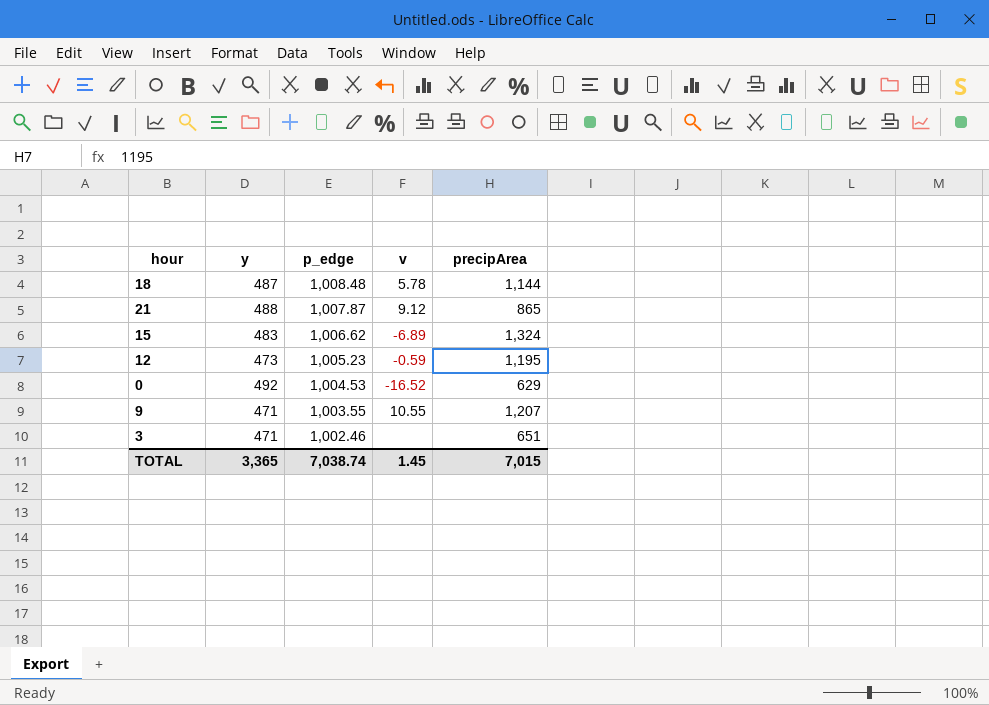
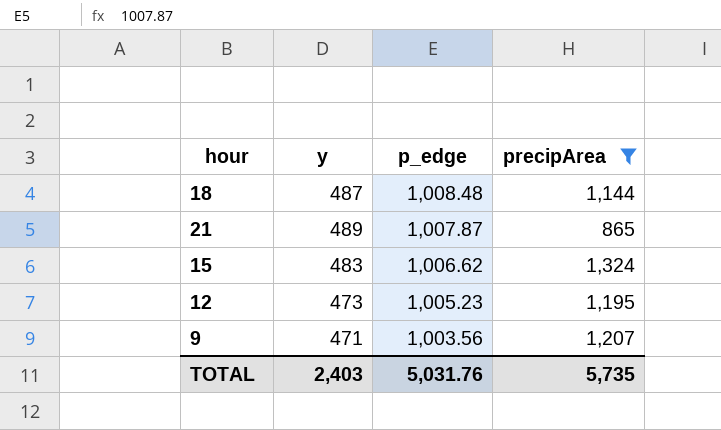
filter: none -> precipArea >= 865
column v | position: 4 -> none
21 | y: 488 -> 489
9 | p_edge: 1,003.55 -> 1,003.56
TOTAL | y: 3,365 -> 2,403
TOTAL | p_edge: 7,038.74 -> 5,031.76
TOTAL | precipArea: 7,015 -> 5,735

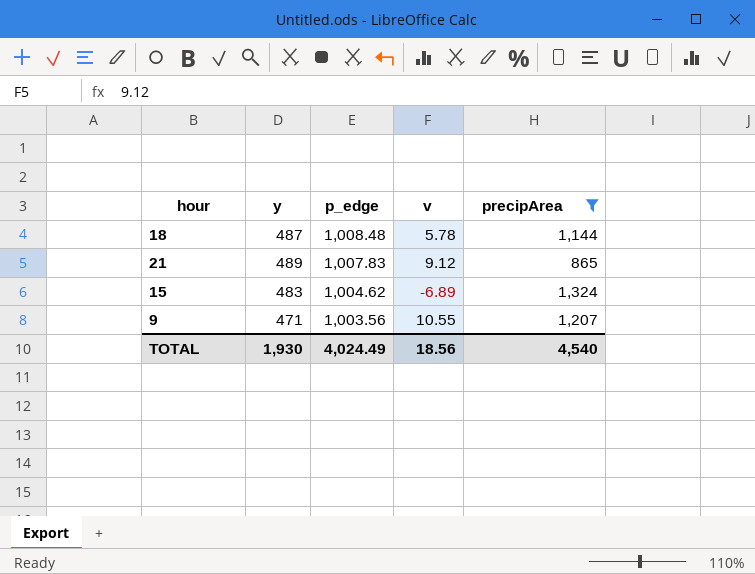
column v | position: none -> 4
row 12: 473 | 1,005.23 | 1,195 -> none
21 | p_edge: 1,007.87 -> 1,007.83
15 | p_edge: 1,006.62 -> 1,004.62
TOTAL | y: 2,403 -> 1,930
TOTAL | p_edge: 5,031.76 -> 4,024.49
TOTAL | precipArea: 5,735 -> 4,540

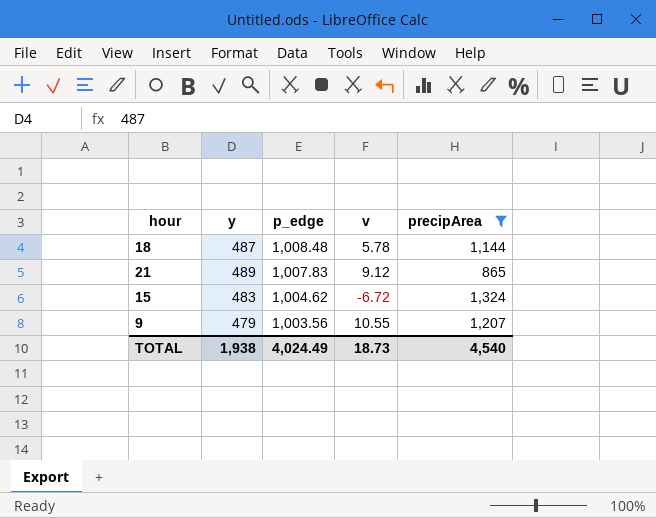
15 | v: -6.89 -> -6.72
9 | y: 471 -> 479
TOTAL | y: 1,930 -> 1,938
TOTAL | v: 18.56 -> 18.73

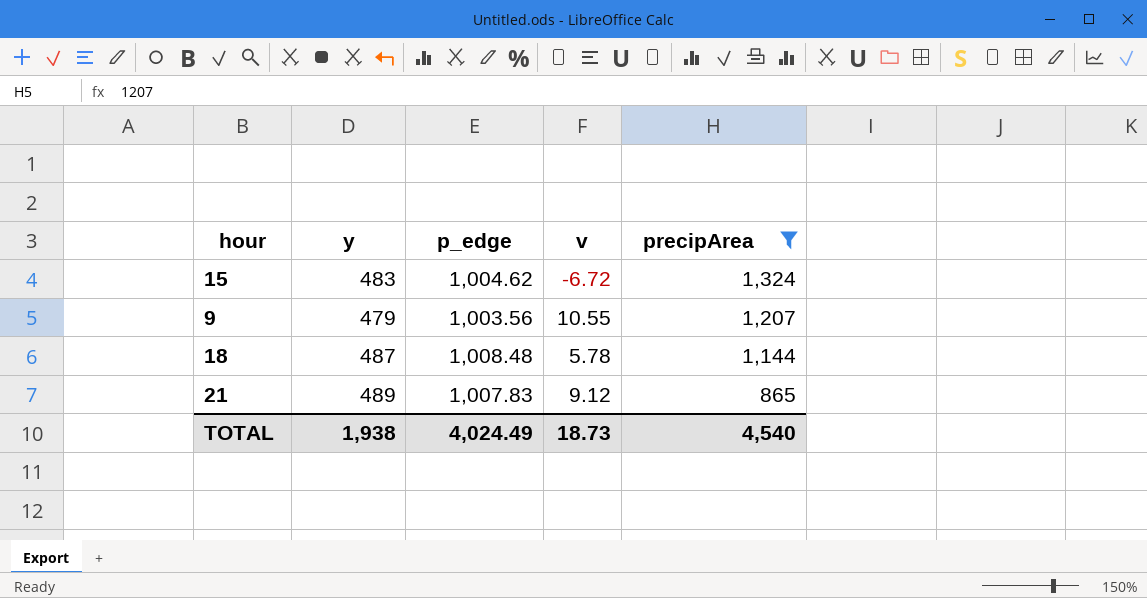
row order: p_edge descending -> precipArea descending

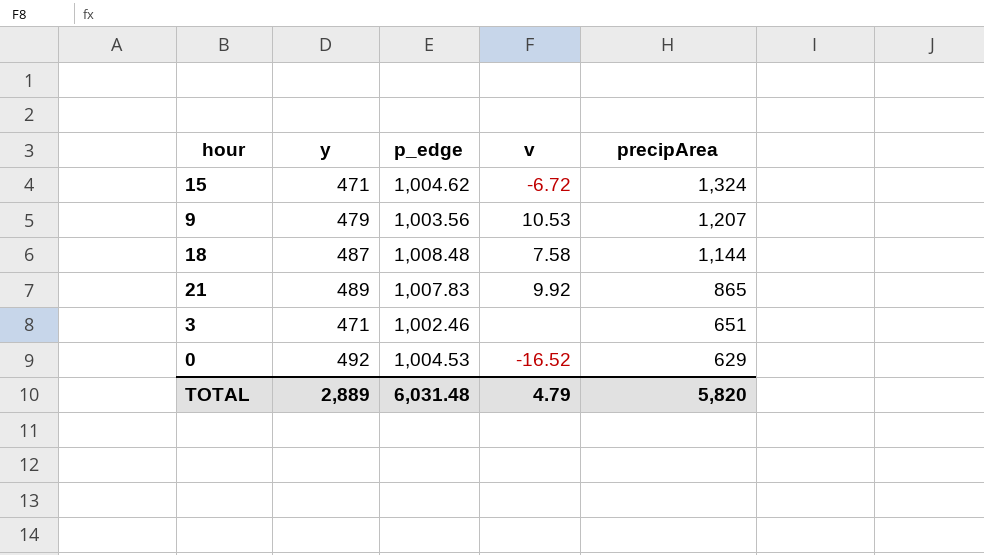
filter: precipArea >= 865 -> none
15 | y: 483 -> 471
9 | v: 10.55 -> 10.53
18 | v: 5.78 -> 7.58
21 | v: 9.12 -> 9.92
TOTAL | y: 1,938 -> 2,889
TOTAL | p_edge: 4,024.49 -> 6,031.48
TOTAL | v: 18.73 -> 4.79
TOTAL | precipArea: 4,540 -> 5,820

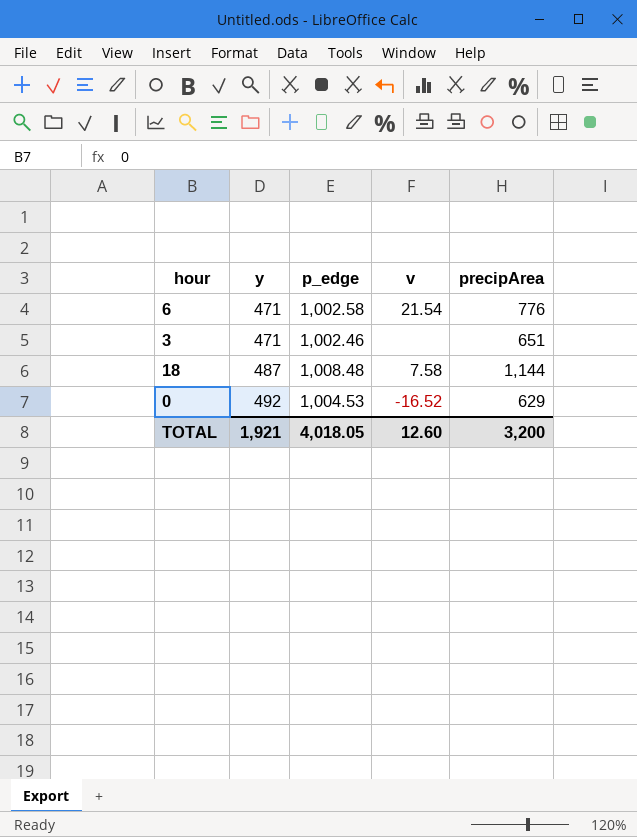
row order: precipArea descending -> y ascending
row 15: 471 | 1,004.62 | -6.72 | 1,324 -> none
row 9: 479 | 1,003.56 | 10.53 | 1,207 -> none
row 21: 489 | 1,007.83 | 9.92 | 865 -> none
row 6: none -> 471 | 1,002.58 | 21.54 | 776
TOTAL | y: 2,889 -> 1,921
TOTAL | p_edge: 6,031.48 -> 4,018.05
TOTAL | v: 4.79 -> 12.60
TOTAL | precipArea: 5,820 -> 3,200

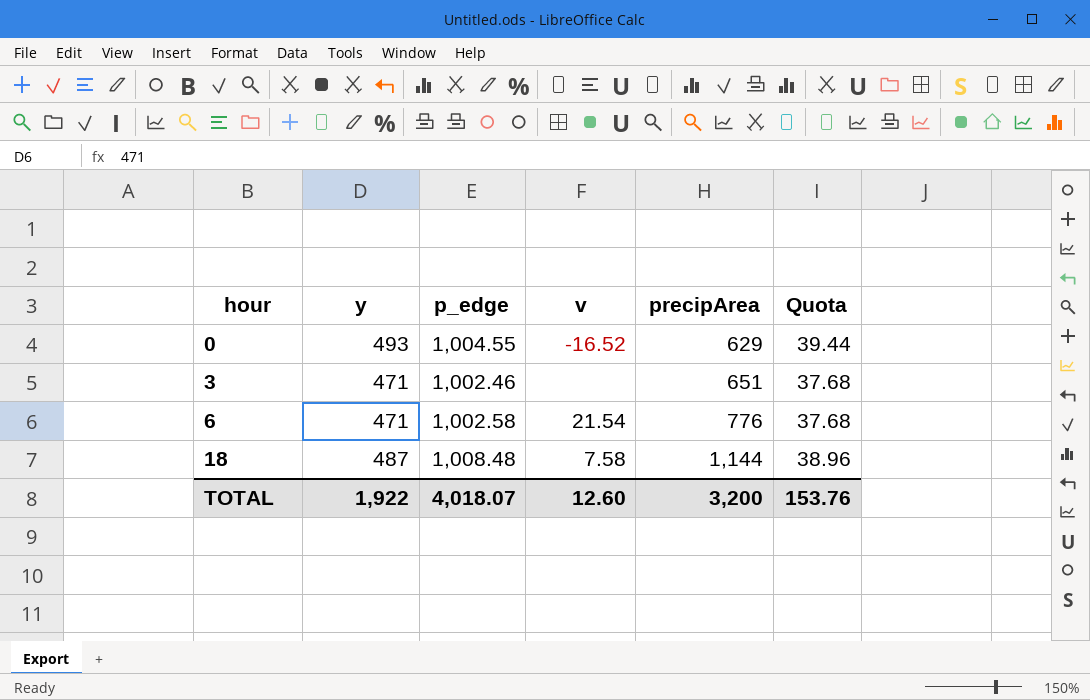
row order: y ascending -> hour ascending
column Quota | formula: none -> [y] * 0.08
0 | y: 492 -> 493
0 | p_edge: 1,004.53 -> 1,004.55
TOTAL | y: 1,921 -> 1,922
TOTAL | p_edge: 4,018.05 -> 4,018.07

